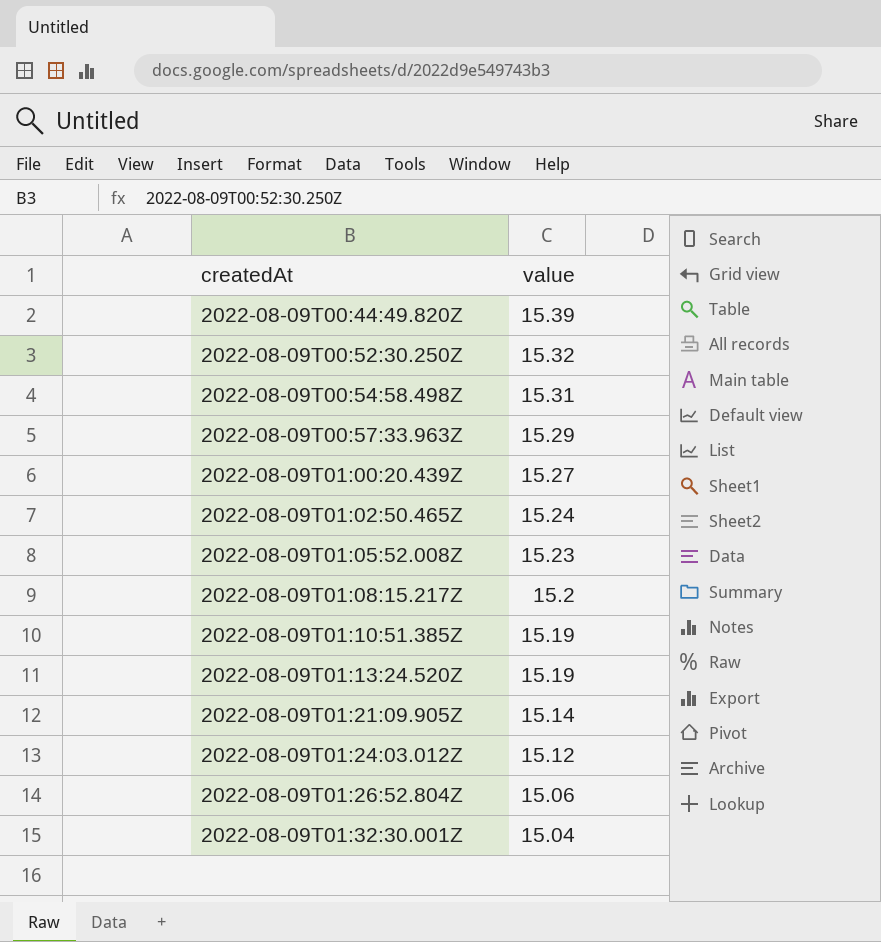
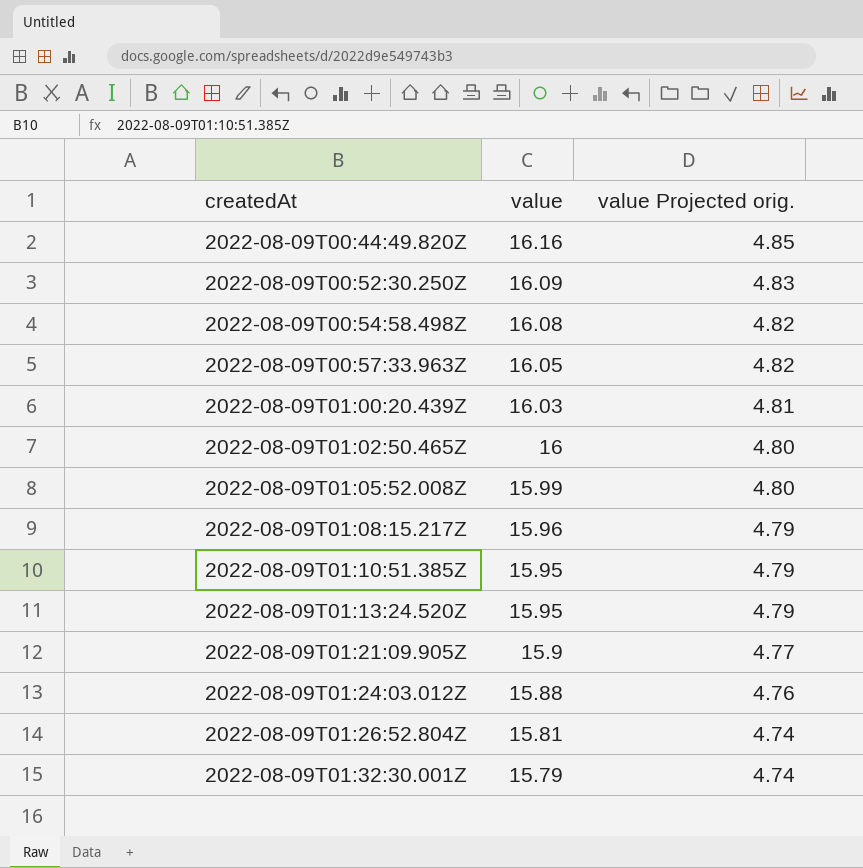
column value Projected orig. | formula: none -> [value] * 0.3
2022-08-09T00:44:49.820Z | value: 15.39 -> 16.16
2022-08-09T00:52:30.250Z | value: 15.32 -> 16.09
2022-08-09T00:54:58.498Z | value: 15.31 -> 16.08
2022-08-09T00:57:33.963Z | value: 15.29 -> 16.05
2022-08-09T01:00:20.439Z | value: 15.27 -> 16.03
2022-08-09T01:02:50.465Z | value: 15.24 -> 16
2022-08-09T01:05:52.008Z | value: 15.23 -> 15.99
2022-08-09T01:08:15.217Z | value: 15.2 -> 15.96
2022-08-09T01:10:51.385Z | value: 15.19 -> 15.95
2022-08-09T01:13:24.520Z | value: 15.19 -> 15.95
2022-08-09T01:21:09.905Z | value: 15.14 -> 15.9
2022-08-09T01:24:03.012Z | value: 15.12 -> 15.88
2022-08-09T01:26:52.804Z | value: 15.06 -> 15.81
2022-08-09T01:32:30.001Z | value: 15.04 -> 15.79

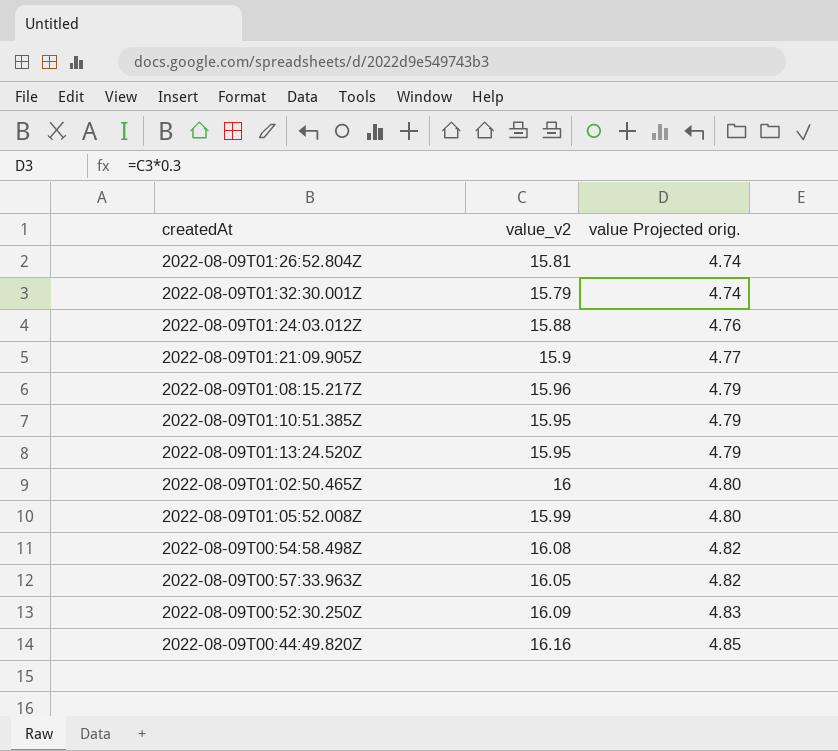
row order: createdAt ascending -> value Projected orig. ascending
column name: value -> value_v2
row 2022-08-09T01:00:20.439Z: 16.03 | 4.81 -> none

